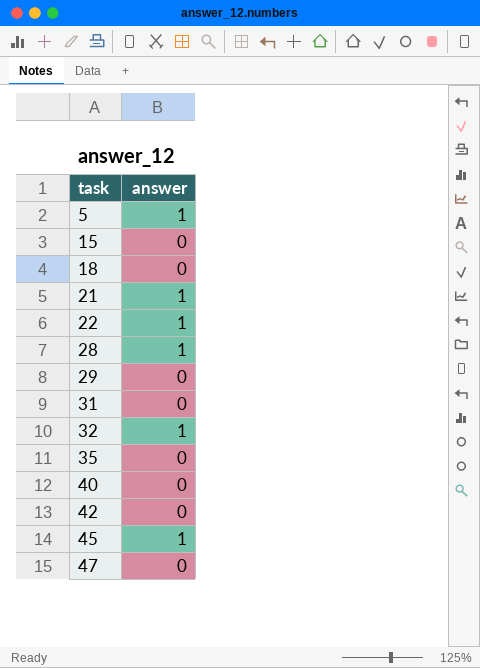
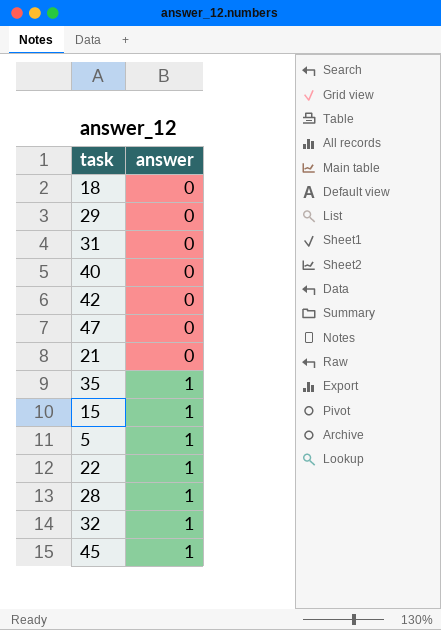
row order: task ascending -> answer ascending
21 | answer: 1 -> 0
35 | answer: 0 -> 1
15 | answer: 0 -> 1

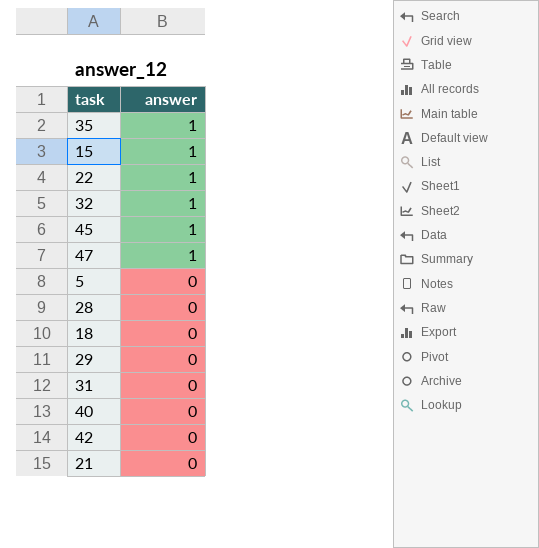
row order: answer ascending -> answer descending
47 | answer: 0 -> 1
5 | answer: 1 -> 0
28 | answer: 1 -> 0

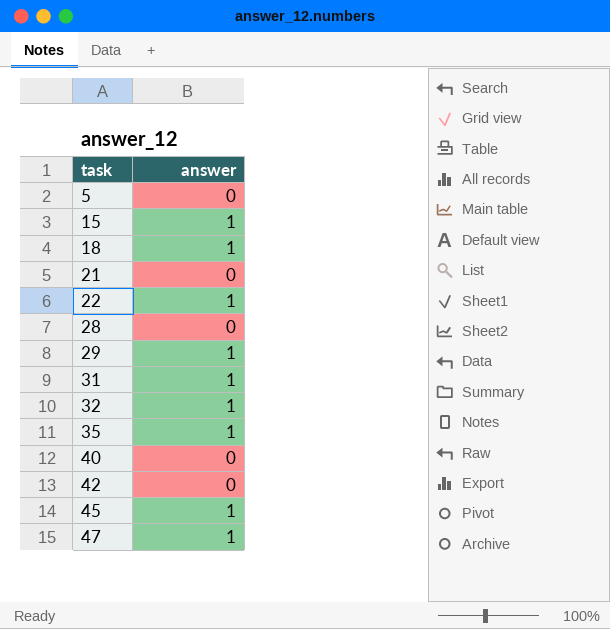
row order: answer descending -> task ascending
18 | answer: 0 -> 1
29 | answer: 0 -> 1
31 | answer: 0 -> 1

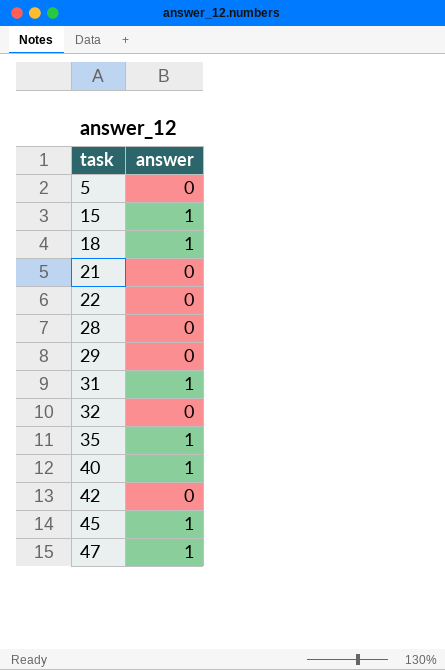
22 | answer: 1 -> 0
29 | answer: 1 -> 0
32 | answer: 1 -> 0
40 | answer: 0 -> 1

